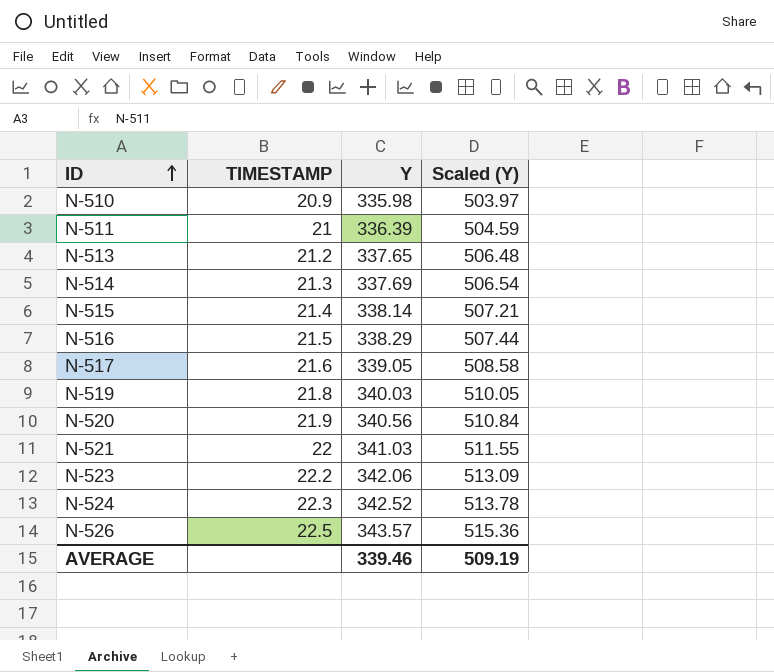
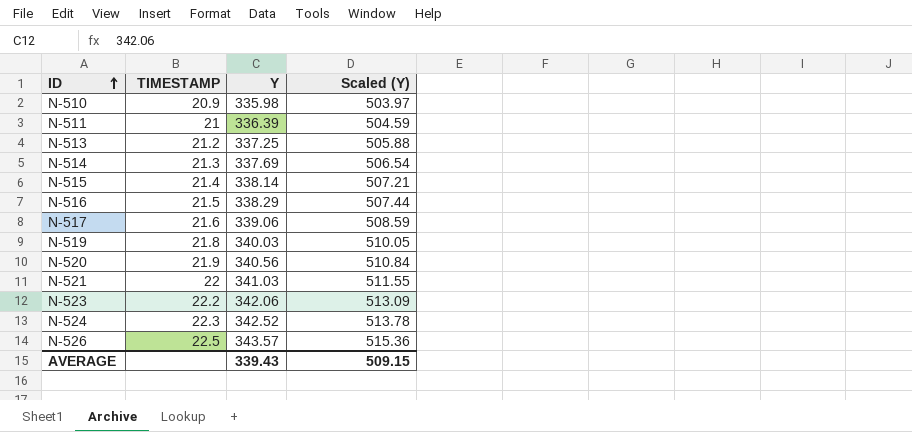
N-513 | Y: 337.65 -> 337.25
N-513 | Scaled (Y): 506.48 -> 505.88
N-517 | Y: 339.05 -> 339.06
N-517 | Scaled (Y): 508.58 -> 508.59
AVERAGE | Y: 339.46 -> 339.43
AVERAGE | Scaled (Y): 509.19 -> 509.15

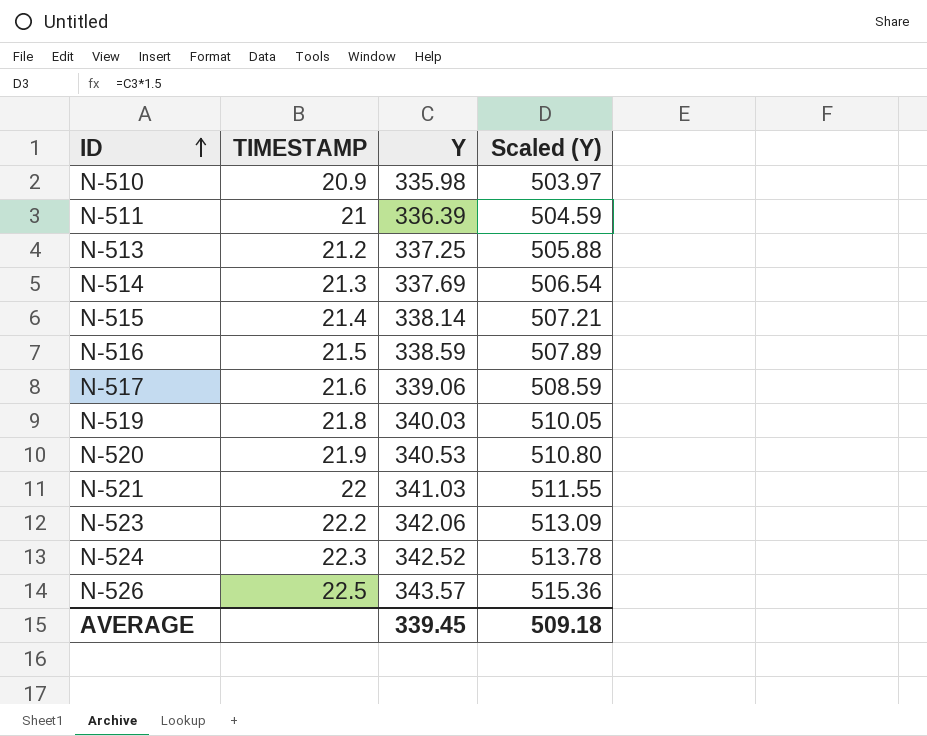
N-516 | Y: 338.29 -> 338.59
N-516 | Scaled (Y): 507.44 -> 507.89
N-520 | Y: 340.56 -> 340.53
N-520 | Scaled (Y): 510.84 -> 510.80
AVERAGE | Y: 339.43 -> 339.45
AVERAGE | Scaled (Y): 509.15 -> 509.18

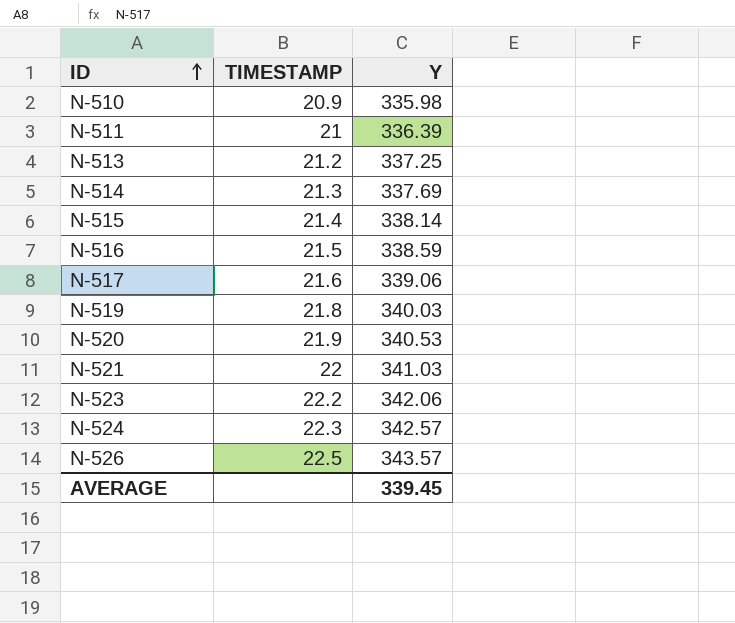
column Scaled (Y) | formula: [Y] * 1.5 -> none
N-524 | Y: 342.52 -> 342.57

